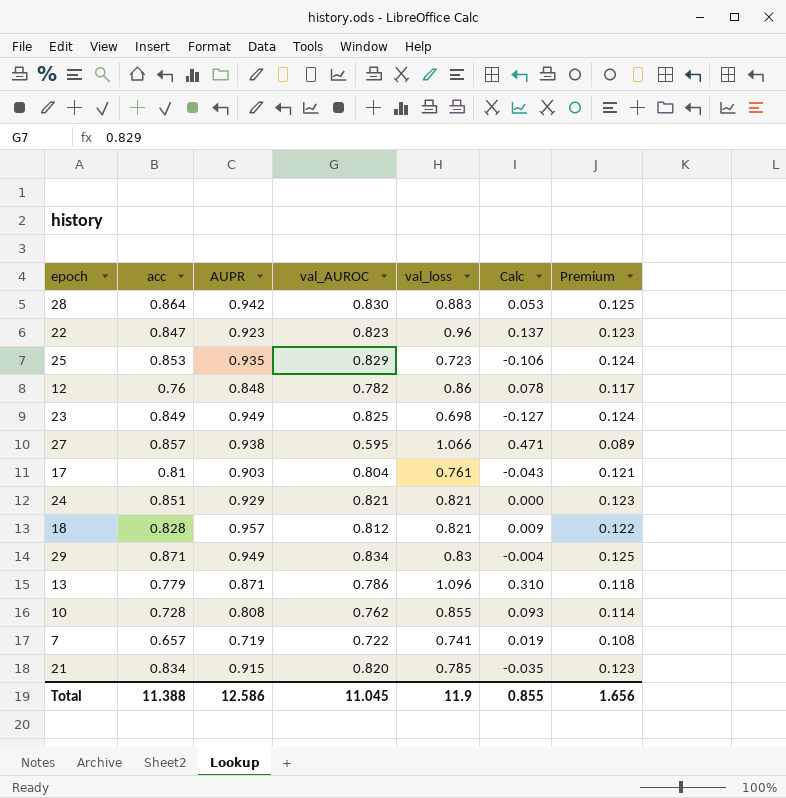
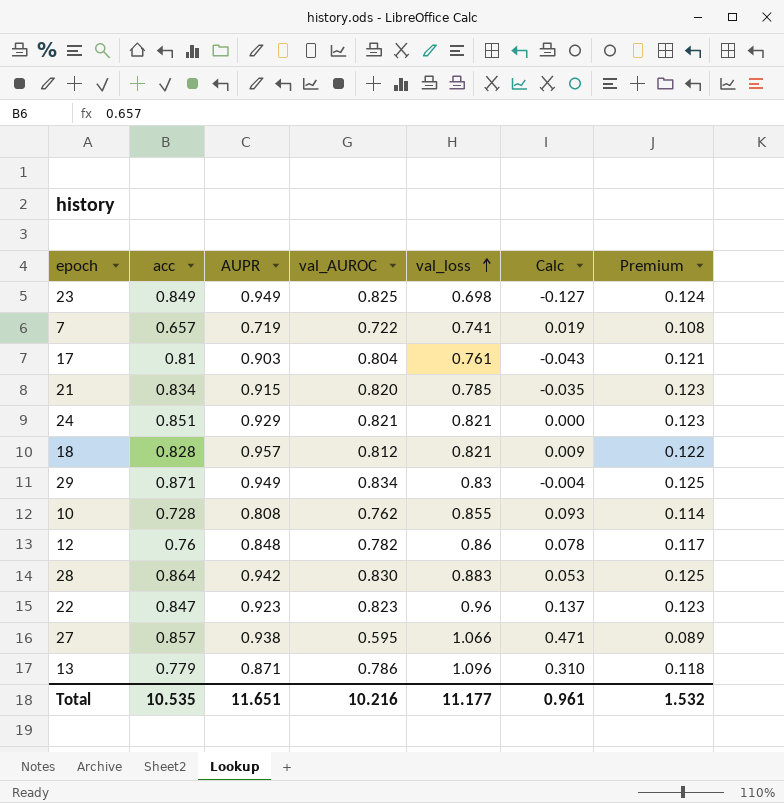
row order: none -> val_loss ascending
row 25: 0.853 | 0.935 | 0.829 | 0.723 | -0.106 | 0.124 -> none
Total | acc: 11.388 -> 10.535
Total | AUPR: 12.586 -> 11.651
Total | val_AUROC: 11.045 -> 10.216
Total | val_loss: 11.9 -> 11.177
Total | Calc: 0.855 -> 0.961
Total | Premium: 1.656 -> 1.532

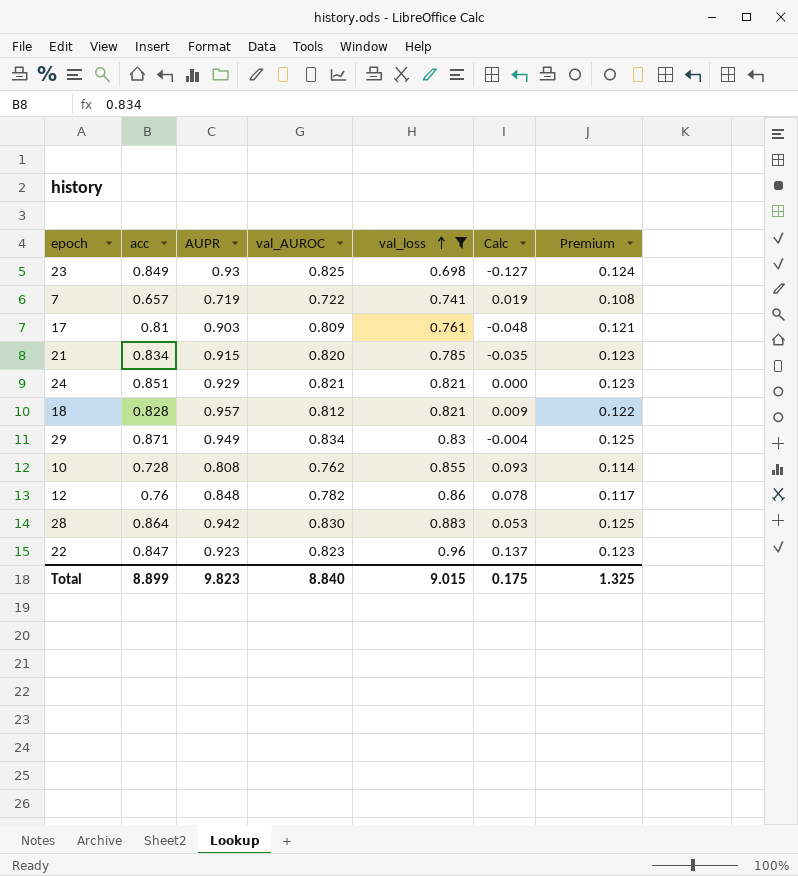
filter: none -> val_loss <= 0.96
23 | AUPR: 0.949 -> 0.93
17 | val_AUROC: 0.804 -> 0.809
17 | Calc: -0.043 -> -0.048
Total | acc: 10.535 -> 8.899
Total | AUPR: 11.651 -> 9.823
Total | val_AUROC: 10.216 -> 8.840
Total | val_loss: 11.177 -> 9.015
Total | Calc: 0.961 -> 0.175
Total | Premium: 1.532 -> 1.325

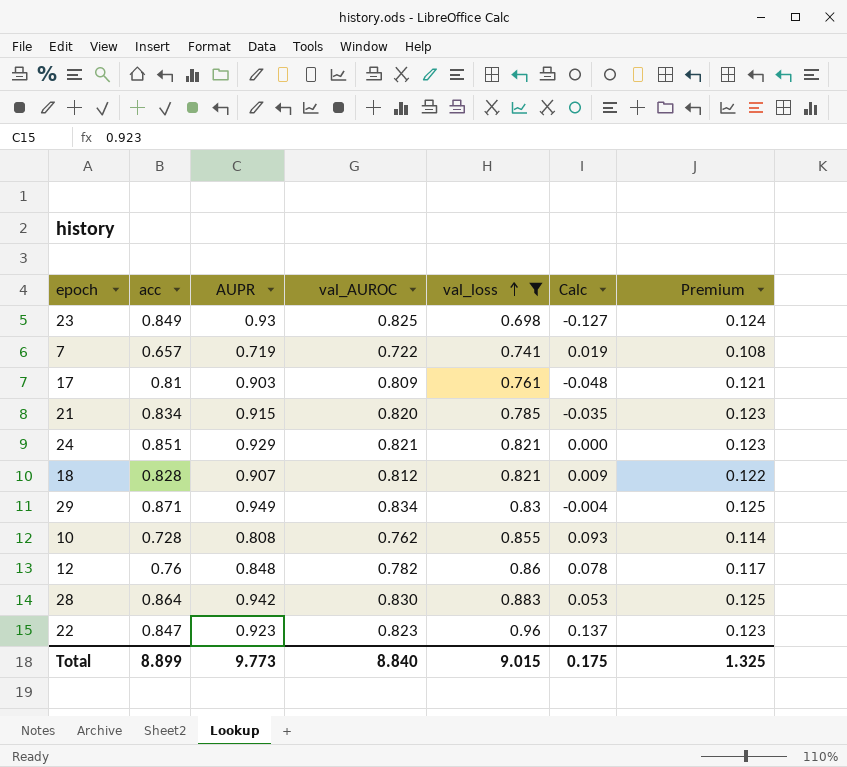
18 | AUPR: 0.957 -> 0.907
Total | AUPR: 9.823 -> 9.773

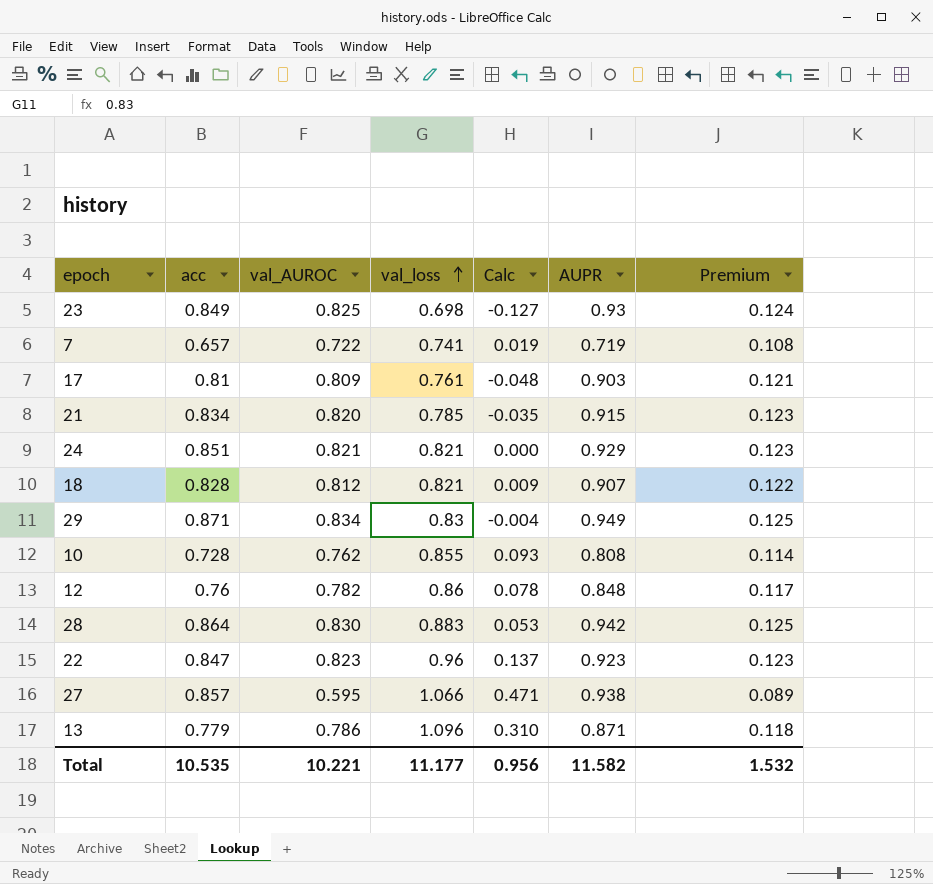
filter: val_loss <= 0.96 -> none
column AUPR | position: 3 -> 6
Total | acc: 8.899 -> 10.535
Total | val_AUROC: 8.840 -> 10.221
Total | val_loss: 9.015 -> 11.177
Total | Calc: 0.175 -> 0.956
Total | AUPR: 9.773 -> 11.582
Total | Premium: 1.325 -> 1.532

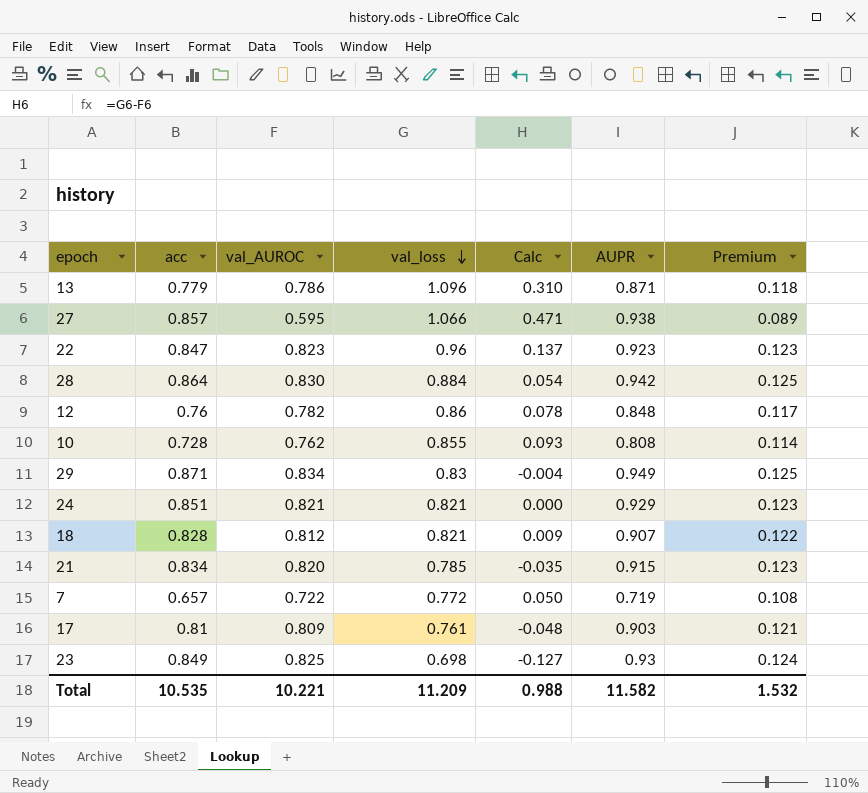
row order: val_loss ascending -> val_loss descending
28 | val_loss: 0.883 -> 0.884
28 | Calc: 0.053 -> 0.054
7 | val_loss: 0.741 -> 0.772
7 | Calc: 0.019 -> 0.050
Total | val_loss: 11.177 -> 11.209
Total | Calc: 0.956 -> 0.988

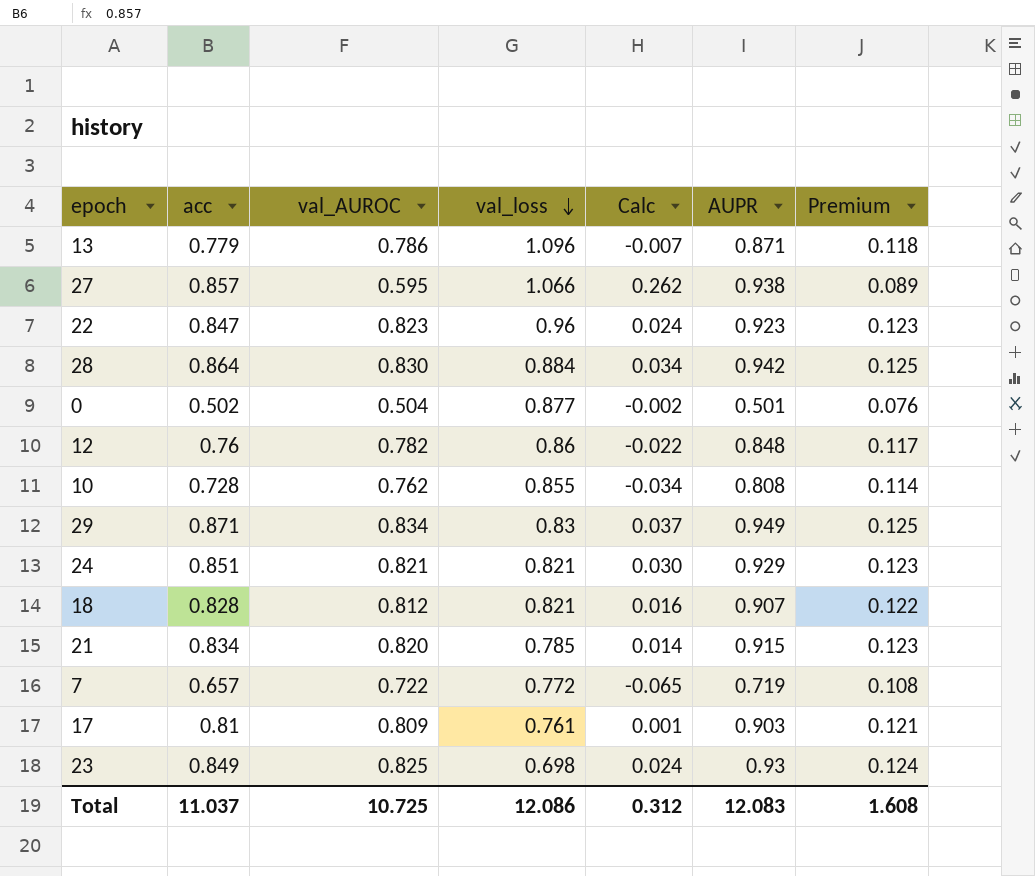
column Calc | formula: [val_loss] - [val_AUROC] -> [acc] - [val_AUROC]
row 0: none -> 0.502 | 0.504 | 0.877 | -0.002 | 0.501 | 0.076
Total | acc: 10.535 -> 11.037
Total | val_AUROC: 10.221 -> 10.725
Total | val_loss: 11.209 -> 12.086
Total | Calc: 0.988 -> 0.312
Total | AUPR: 11.582 -> 12.083
Total | Premium: 1.532 -> 1.608

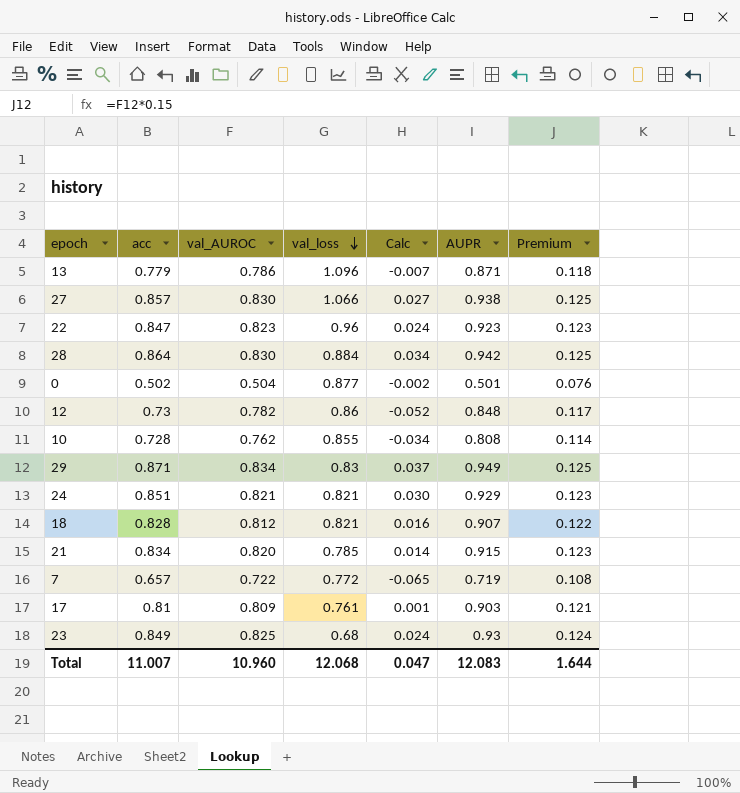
27 | val_AUROC: 0.595 -> 0.830
27 | Calc: 0.262 -> 0.027
27 | Premium: 0.089 -> 0.125
12 | acc: 0.76 -> 0.73
12 | Calc: -0.022 -> -0.052
23 | val_loss: 0.698 -> 0.68
Total | acc: 11.037 -> 11.007
Total | val_AUROC: 10.725 -> 10.960
Total | val_loss: 12.086 -> 12.068
Total | Calc: 0.312 -> 0.047
Total | Premium: 1.608 -> 1.644

